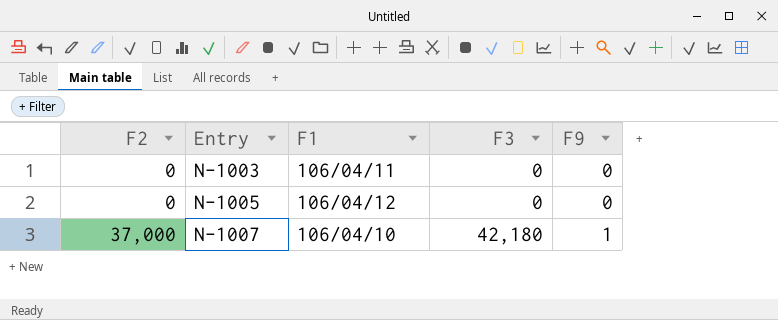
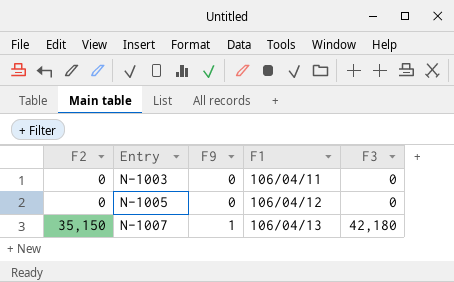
column F9 | position: 5 -> 3
N-1007 | F2: 37,000 -> 35,150
N-1007 | F1: 106/04/10 -> 106/04/13

